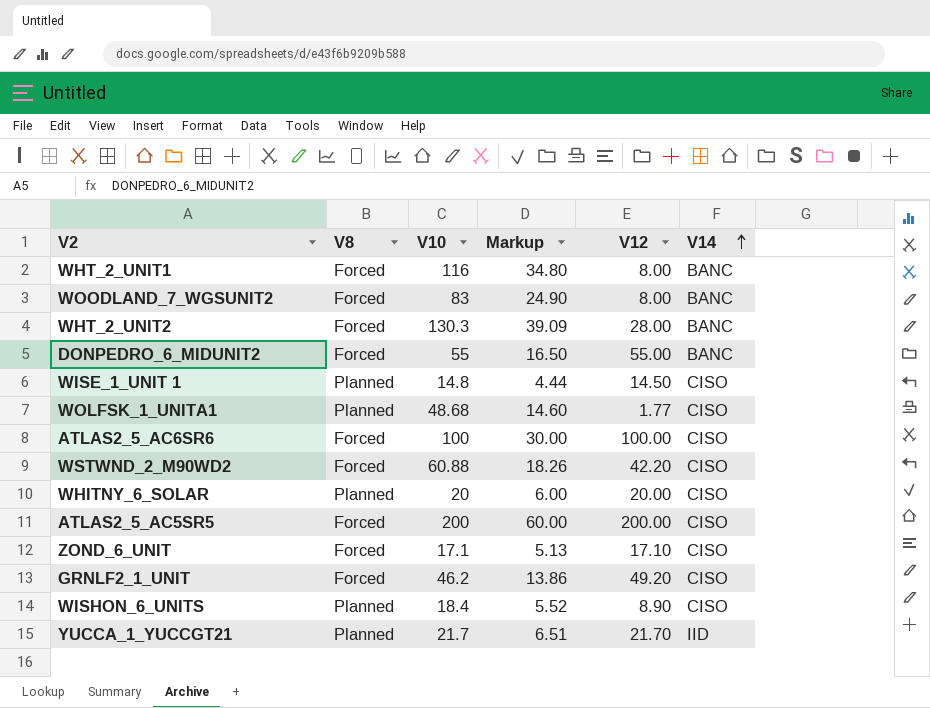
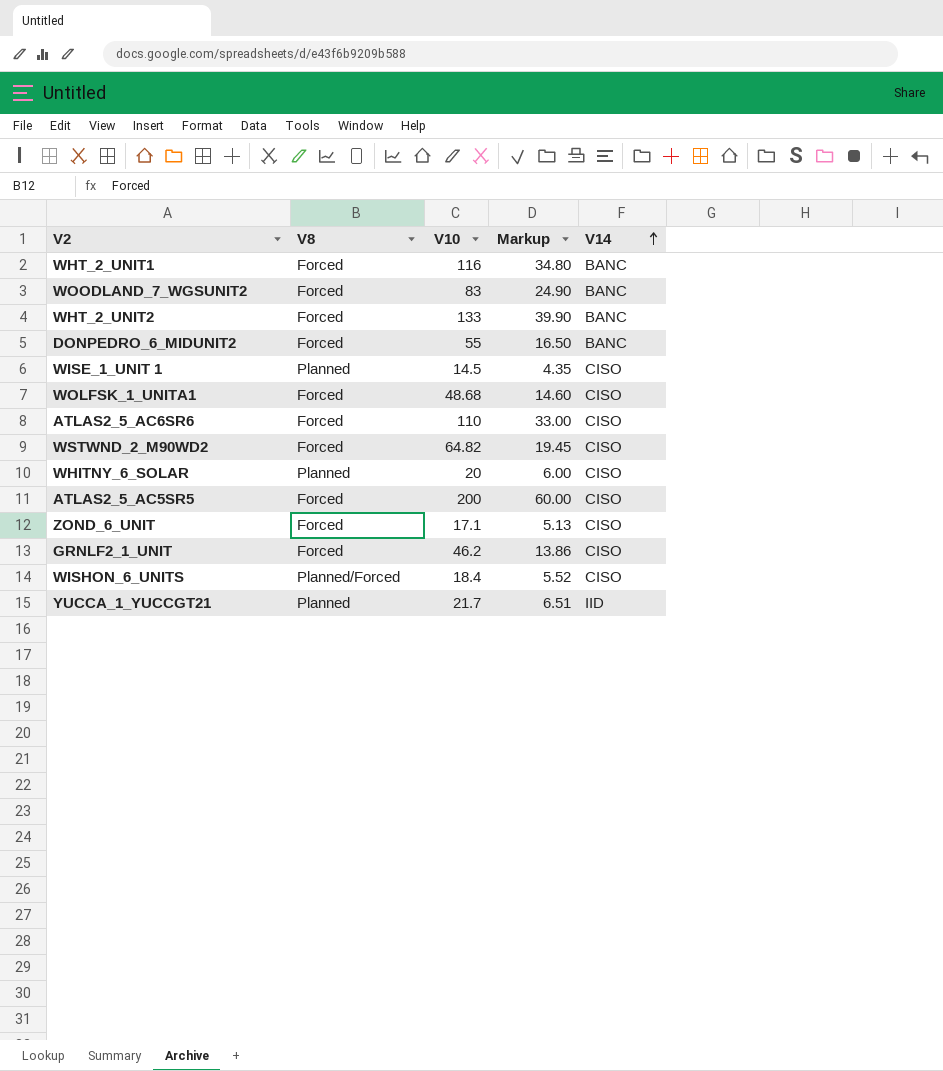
column V12 | position: 5 -> none
WHT_2_UNIT2 | V10: 130.3 -> 133
WHT_2_UNIT2 | Markup: 39.09 -> 39.90
WISE_1_UNIT 1 | V10: 14.8 -> 14.5
WISE_1_UNIT 1 | Markup: 4.44 -> 4.35
WOLFSK_1_UNITA1 | V8: Planned -> Forced
ATLAS2_5_AC6SR6 | V10: 100 -> 110
ATLAS2_5_AC6SR6 | Markup: 30.00 -> 33.00
WSTWND_2_M90WD2 | V10: 60.88 -> 64.82
WSTWND_2_M90WD2 | Markup: 18.26 -> 19.45
WISHON_6_UNITS | V8: Planned -> Planned/Forced

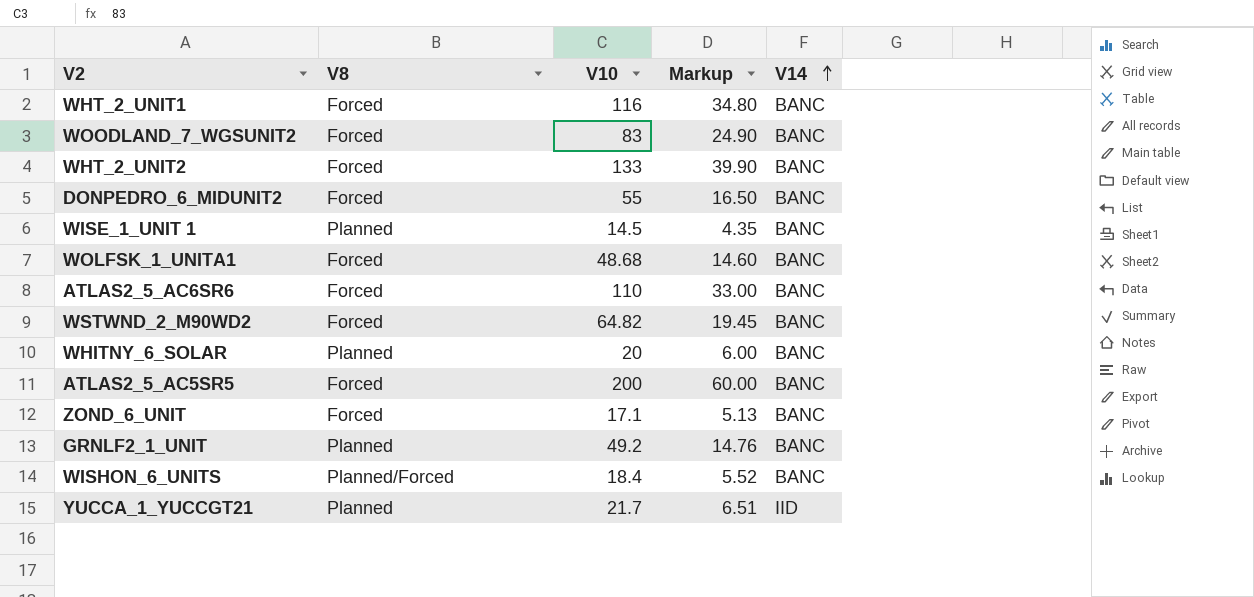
WISE_1_UNIT 1 | V14: CISO -> BANC
WOLFSK_1_UNITA1 | V14: CISO -> BANC
ATLAS2_5_AC6SR6 | V14: CISO -> BANC
WSTWND_2_M90WD2 | V14: CISO -> BANC
WHITNY_6_SOLAR | V14: CISO -> BANC
ATLAS2_5_AC5SR5 | V14: CISO -> BANC
ZOND_6_UNIT | V14: CISO -> BANC
GRNLF2_1_UNIT | V8: Forced -> Planned
GRNLF2_1_UNIT | V10: 46.2 -> 49.2
GRNLF2_1_UNIT | Markup: 13.86 -> 14.76
GRNLF2_1_UNIT | V14: CISO -> BANC
WISHON_6_UNITS | V14: CISO -> BANC

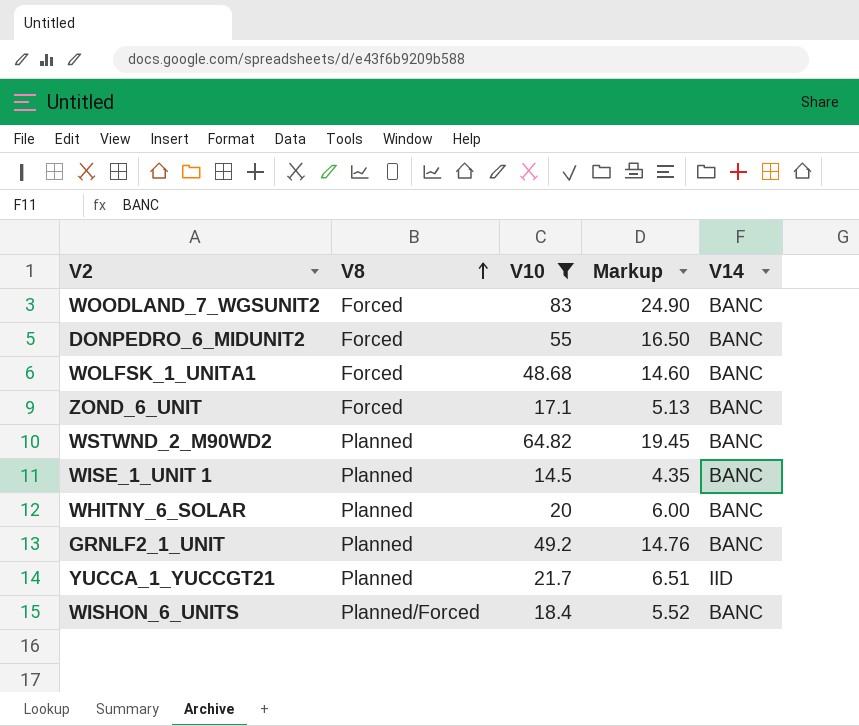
filter: none -> V10 <= 83
row order: V14 ascending -> V8 ascending
WSTWND_2_M90WD2 | V8: Forced -> Planned

